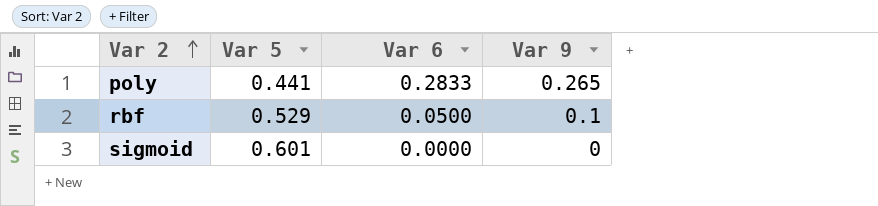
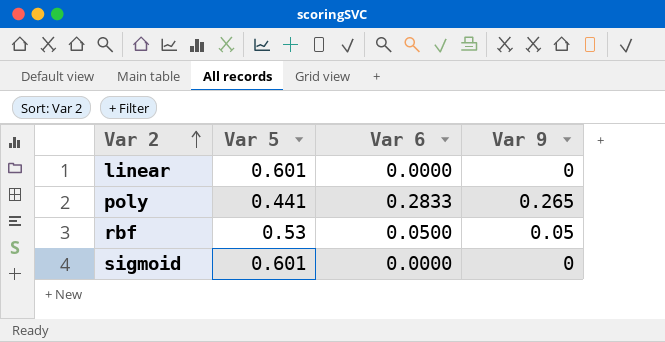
row linear: none -> 0.601 | 0.0000 | 0
rbf | Var 5: 0.529 -> 0.53
rbf | Var 9: 0.1 -> 0.05

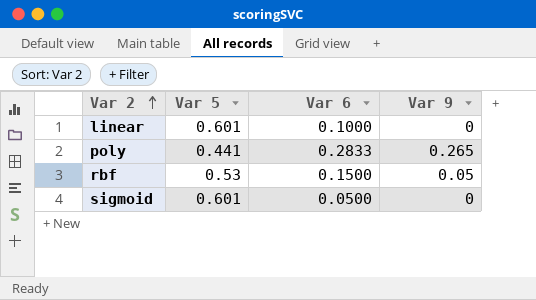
linear | Var 6: 0.0000 -> 0.1000
rbf | Var 6: 0.0500 -> 0.1500
sigmoid | Var 6: 0.0000 -> 0.0500

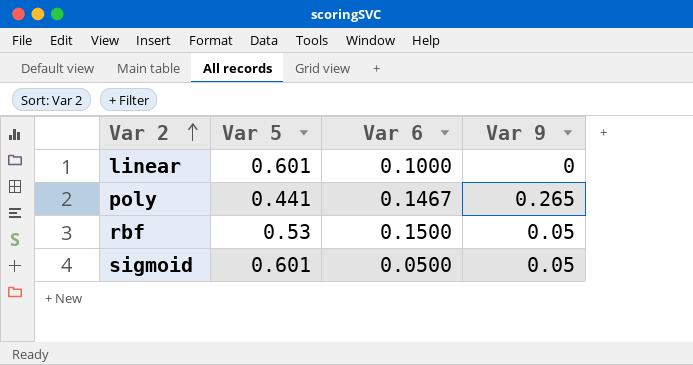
poly | Var 6: 0.2833 -> 0.1467
sigmoid | Var 9: 0 -> 0.05

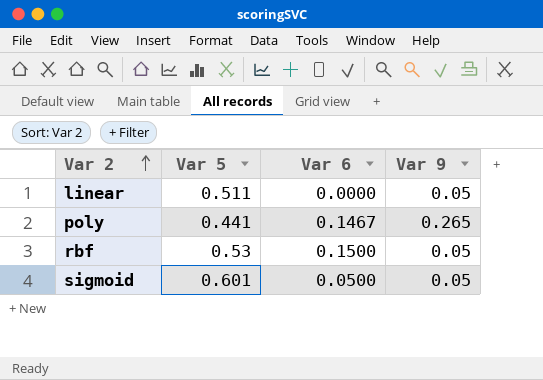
linear | Var 5: 0.601 -> 0.511
linear | Var 6: 0.1000 -> 0.0000
linear | Var 9: 0 -> 0.05

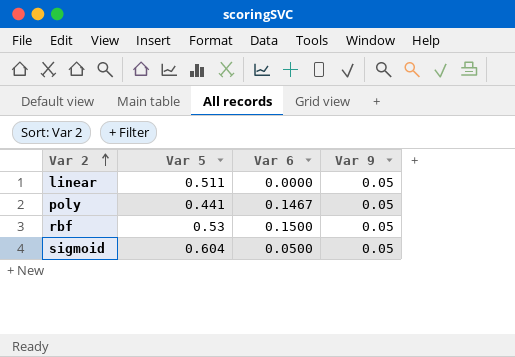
poly | Var 9: 0.265 -> 0.05
sigmoid | Var 5: 0.601 -> 0.604

